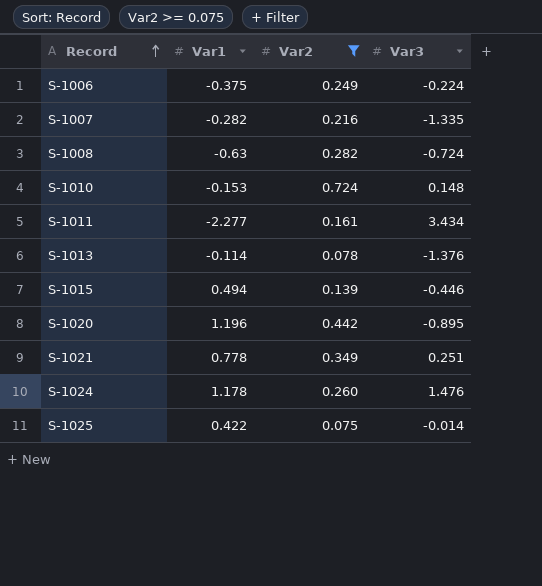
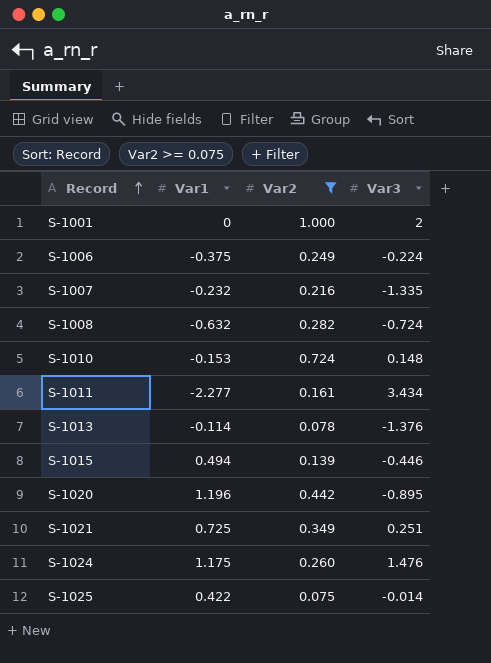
row S-1001: none -> 0 | 1.000 | 2
S-1007 | Var1: -0.282 -> -0.232
S-1008 | Var1: -0.63 -> -0.632
S-1021 | Var1: 0.778 -> 0.725
S-1024 | Var1: 1.178 -> 1.175

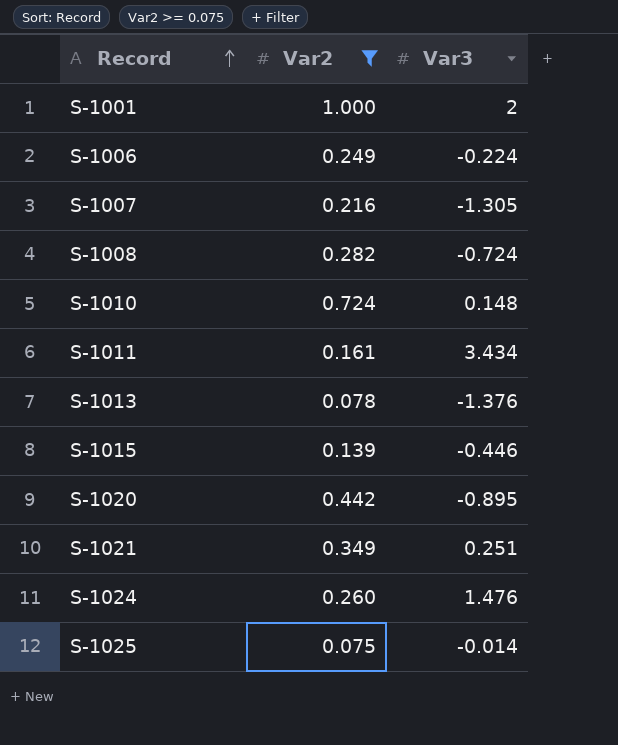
column Var1 | position: 2 -> none
S-1007 | Var3: -1.335 -> -1.305

